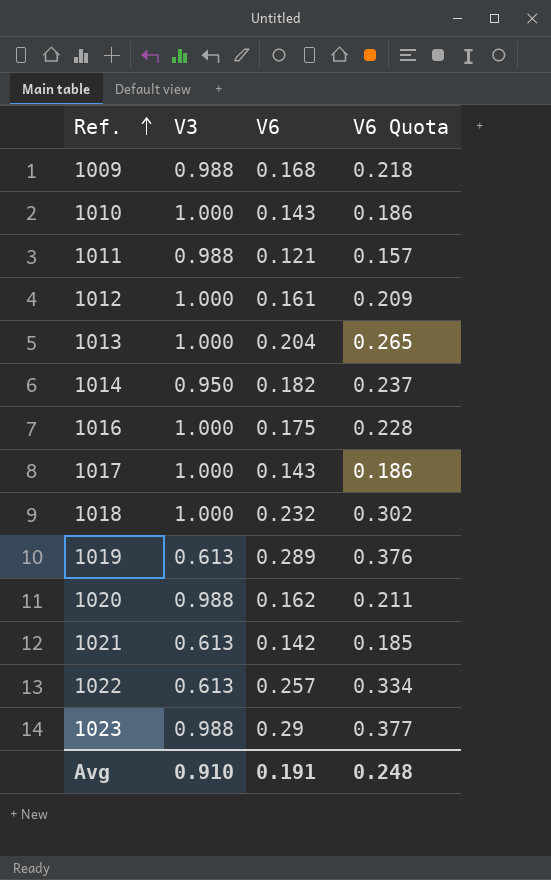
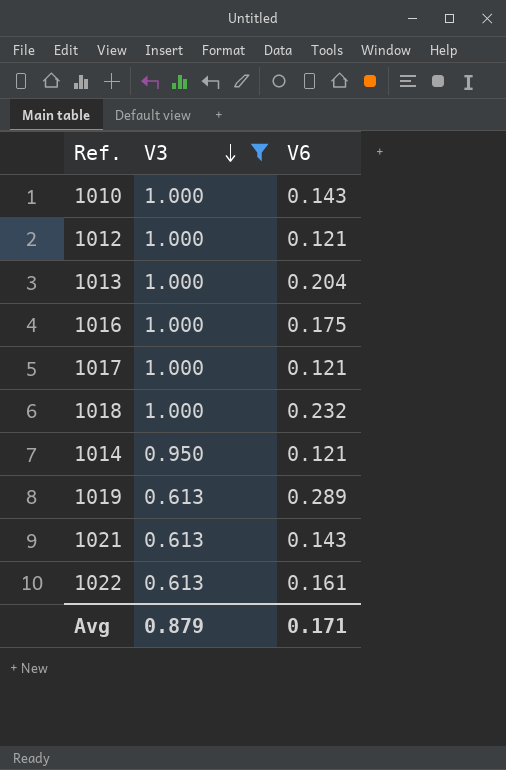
filter: none -> V3 != 0.988
row order: Ref. ascending -> V3 descending
column V6 Quota | formula: [V6] * 1.3 -> none
1012 | V6: 0.161 -> 0.121
1017 | V6: 0.143 -> 0.121
1014 | V6: 0.182 -> 0.121
1021 | V6: 0.142 -> 0.143
1022 | V6: 0.257 -> 0.161
Avg | V3: 0.910 -> 0.879
Avg | V6: 0.191 -> 0.171

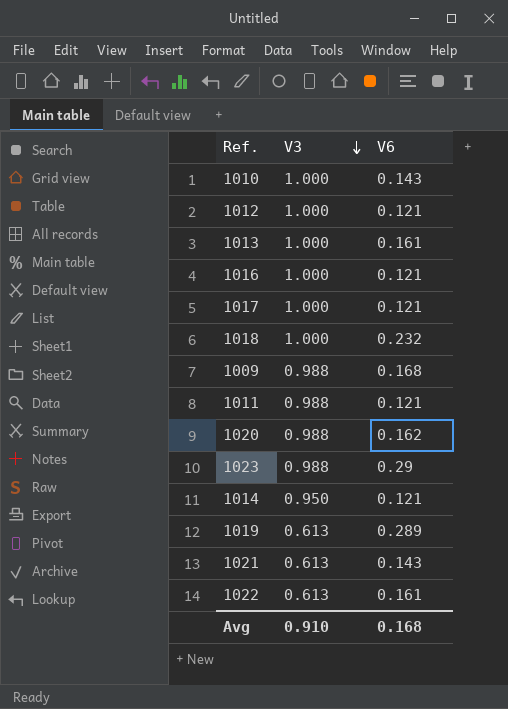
filter: V3 != 0.988 -> none
1013 | V6: 0.204 -> 0.161
1016 | V6: 0.175 -> 0.121
Avg | V3: 0.879 -> 0.910
Avg | V6: 0.171 -> 0.168

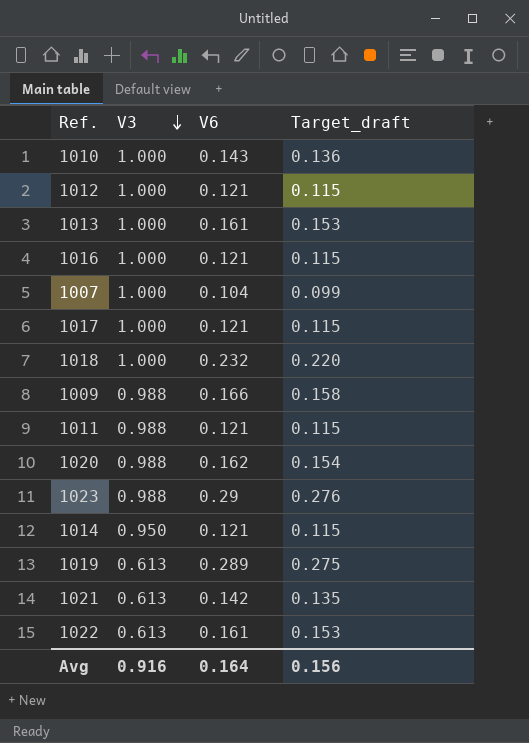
column Target_draft | formula: none -> [V6] * 0.95
row 1007: none -> 1.000 | 0.104 | 0.099
1009 | V6: 0.168 -> 0.166
1021 | V6: 0.143 -> 0.142
Avg | V3: 0.910 -> 0.916
Avg | V6: 0.168 -> 0.164

